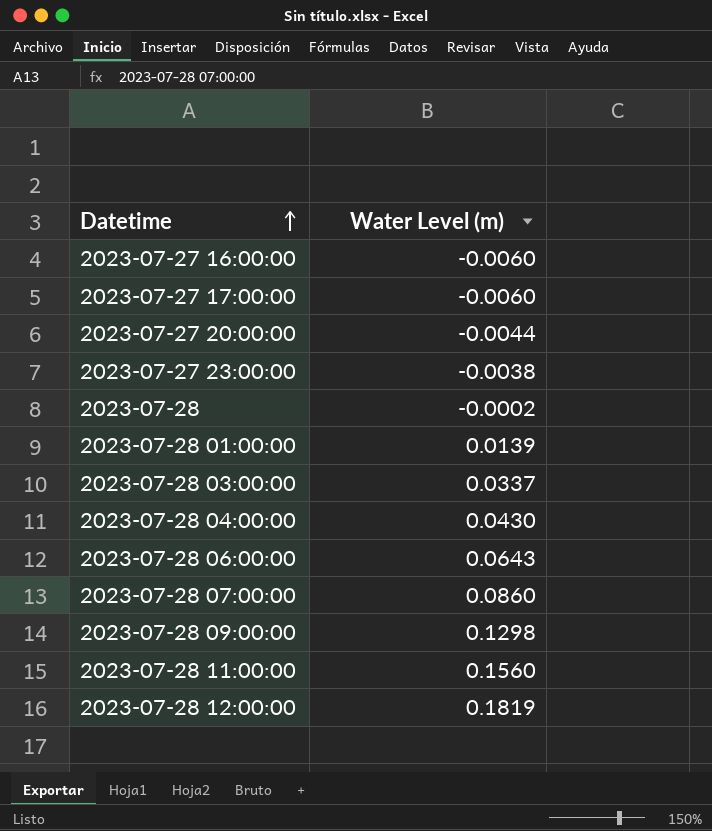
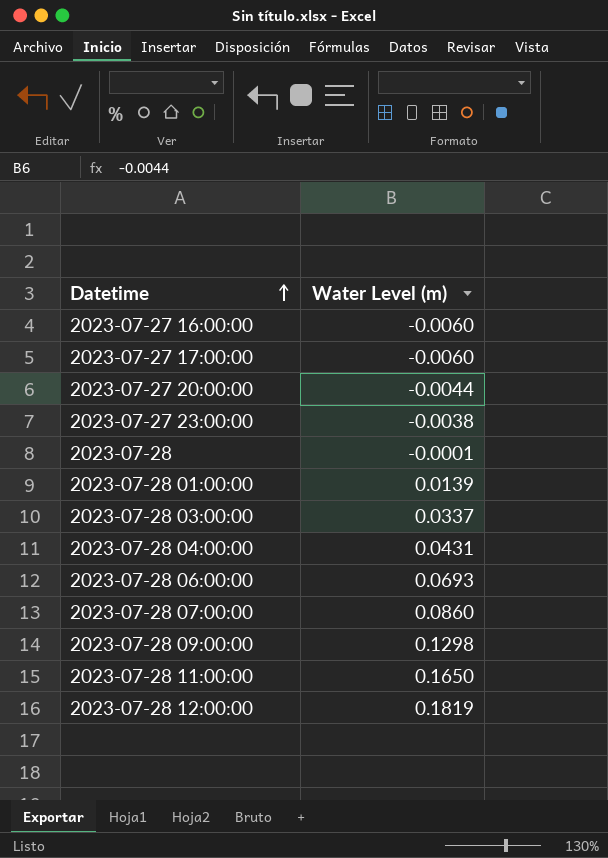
2023-07-28 | Water Level (m): -0.0002 -> -0.0001
2023-07-28 04:00:00 | Water Level (m): 0.0430 -> 0.0431
2023-07-28 06:00:00 | Water Level (m): 0.0643 -> 0.0693
2023-07-28 11:00:00 | Water Level (m): 0.1560 -> 0.1650

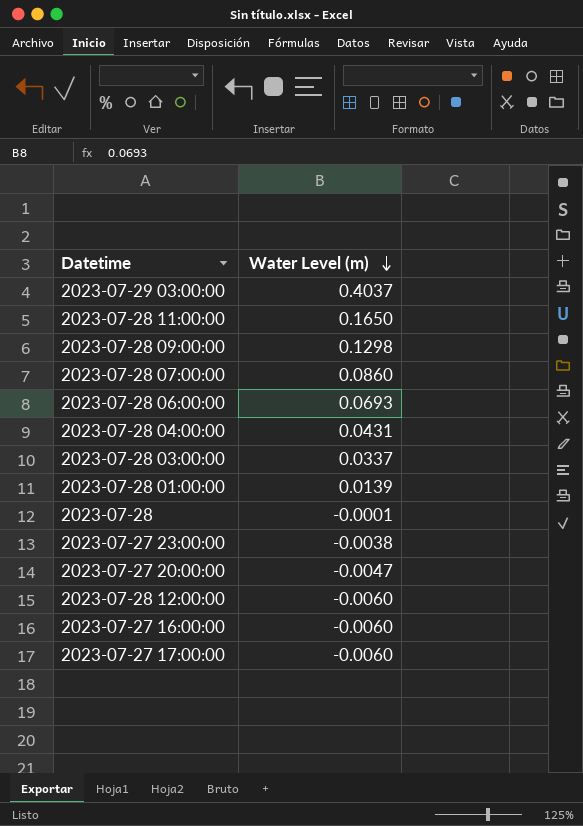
row order: Datetime ascending -> Water Level (m) descending
row 2023-07-29 03:00:00: none -> 0.4037
2023-07-27 20:00:00 | Water Level (m): -0.0044 -> -0.0047
2023-07-28 12:00:00 | Water Level (m): 0.1819 -> -0.0060

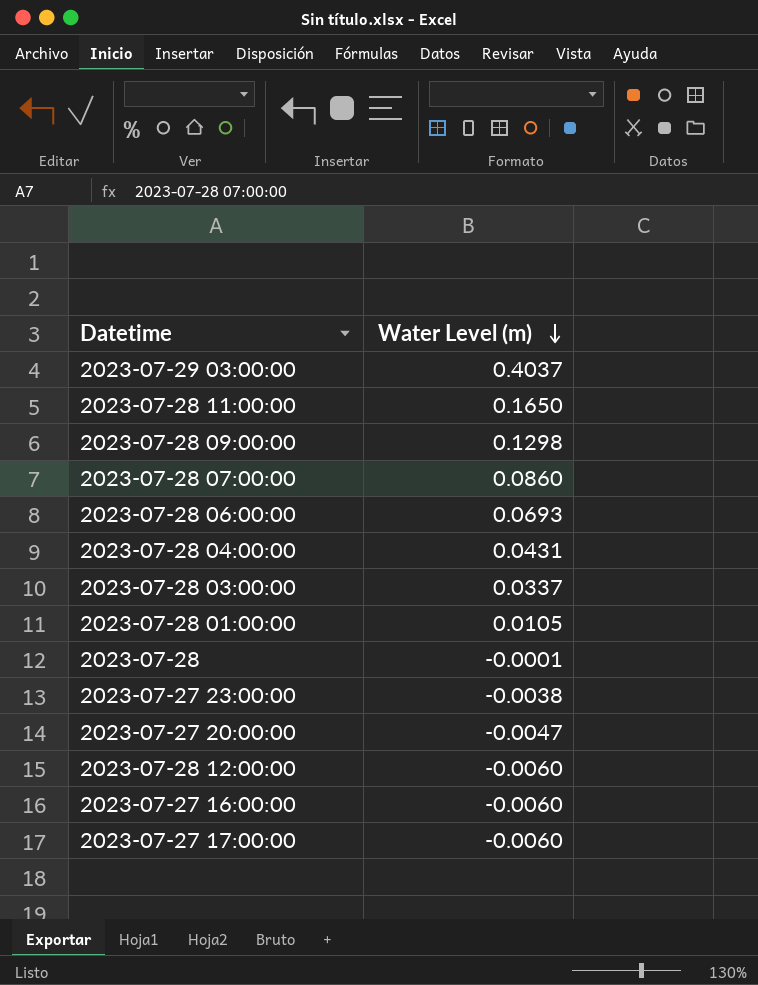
2023-07-28 01:00:00 | Water Level (m): 0.0139 -> 0.0105

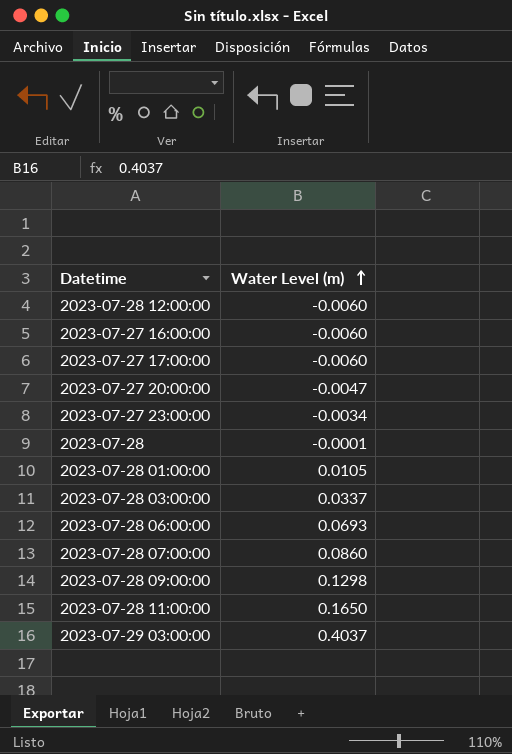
row order: Water Level (m) descending -> Water Level (m) ascending
row 2023-07-28 04:00:00: 0.0431 -> none
2023-07-27 23:00:00 | Water Level (m): -0.0038 -> -0.0034

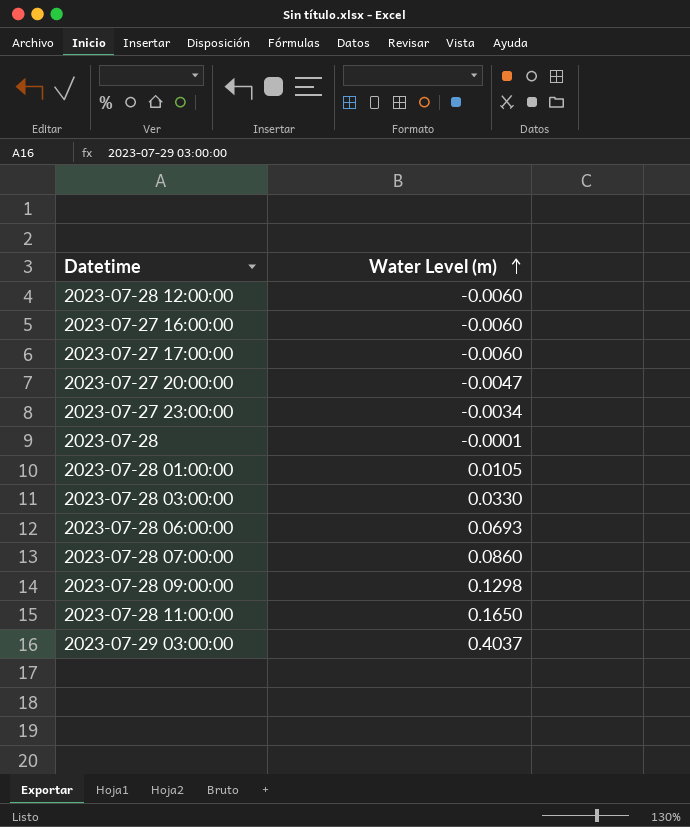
2023-07-28 03:00:00 | Water Level (m): 0.0337 -> 0.0330

